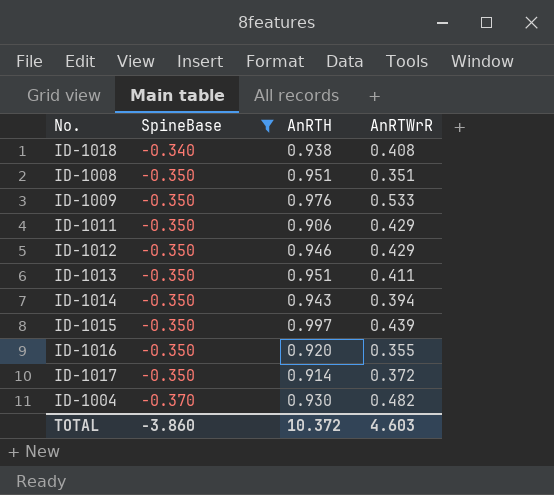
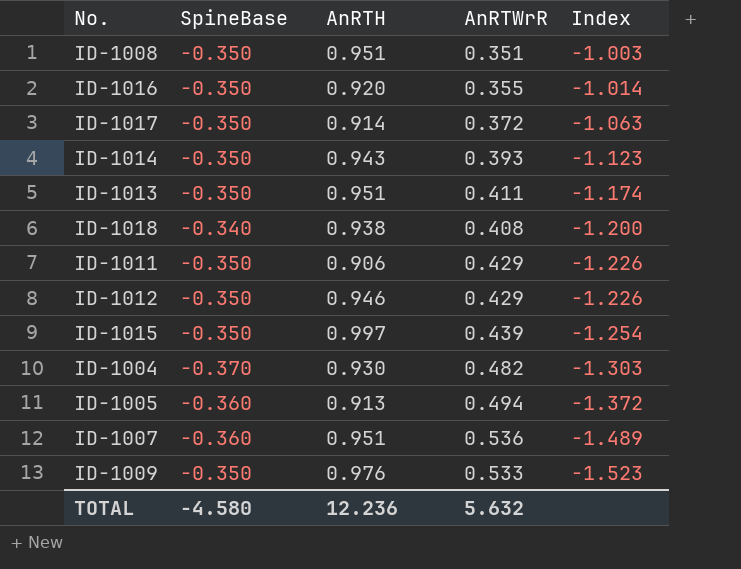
filter: SpineBase != -0.360 -> none
row order: SpineBase descending -> Index descending
column Index | formula: none -> [AnRTWrR] / [SpineBase]
ID-1014 | AnRTWrR: 0.394 -> 0.393
TOTAL | SpineBase: -3.860 -> -4.580
TOTAL | AnRTH: 10.372 -> 12.236
TOTAL | AnRTWrR: 4.603 -> 5.632

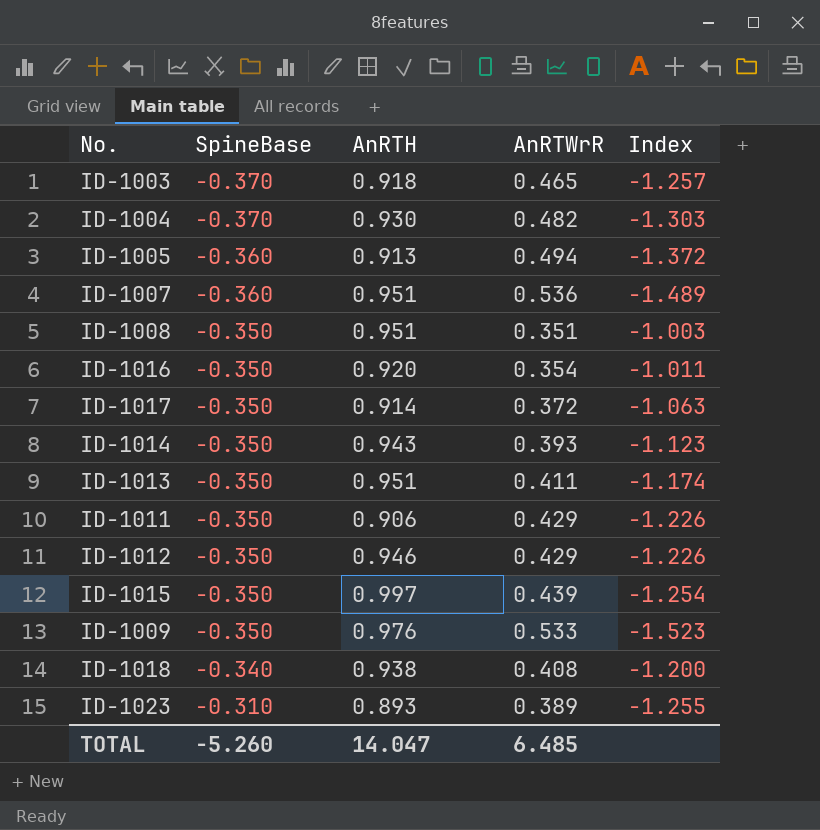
row order: Index descending -> SpineBase ascending
row ID-1003: none -> -0.370 | 0.918 | 0.465 | -1.257
ID-1016 | AnRTWrR: 0.355 -> 0.354
ID-1016 | Index: -1.014 -> -1.011
row ID-1023: none -> -0.310 | 0.893 | 0.389 | -1.255
TOTAL | SpineBase: -4.580 -> -5.260
TOTAL | AnRTH: 12.236 -> 14.047
TOTAL | AnRTWrR: 5.632 -> 6.485

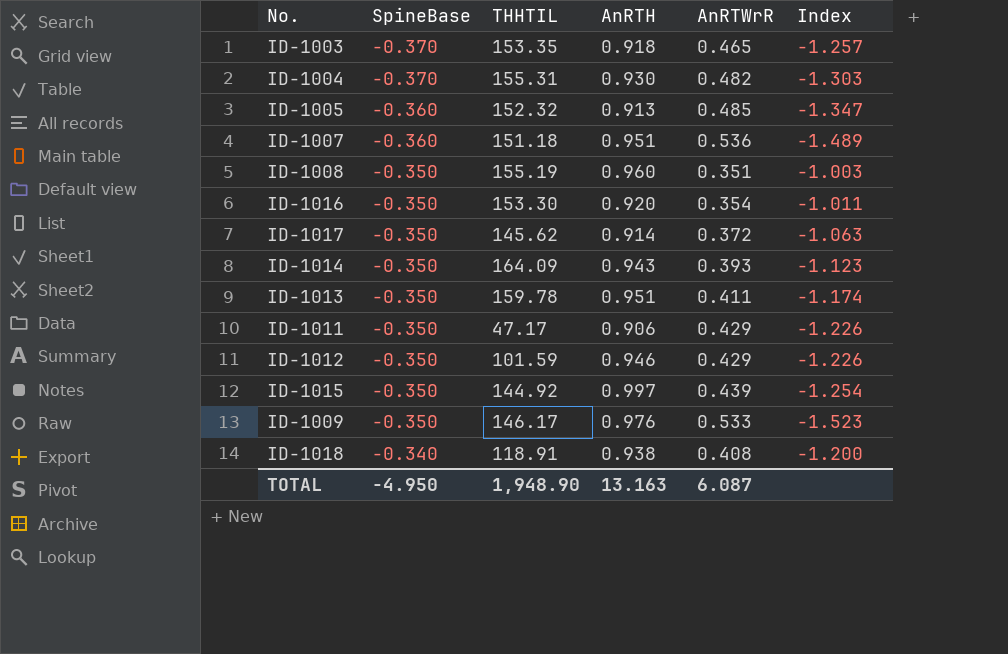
column THHTIL | position: none -> 3
row ID-1023: -0.310 | 0.893 | 0.389 | -1.255 -> none
ID-1005 | AnRTWrR: 0.494 -> 0.485
ID-1005 | Index: -1.372 -> -1.347
ID-1008 | AnRTH: 0.951 -> 0.960
TOTAL | SpineBase: -5.260 -> -4.950
TOTAL | AnRTH: 14.047 -> 13.163
TOTAL | AnRTWrR: 6.485 -> 6.087

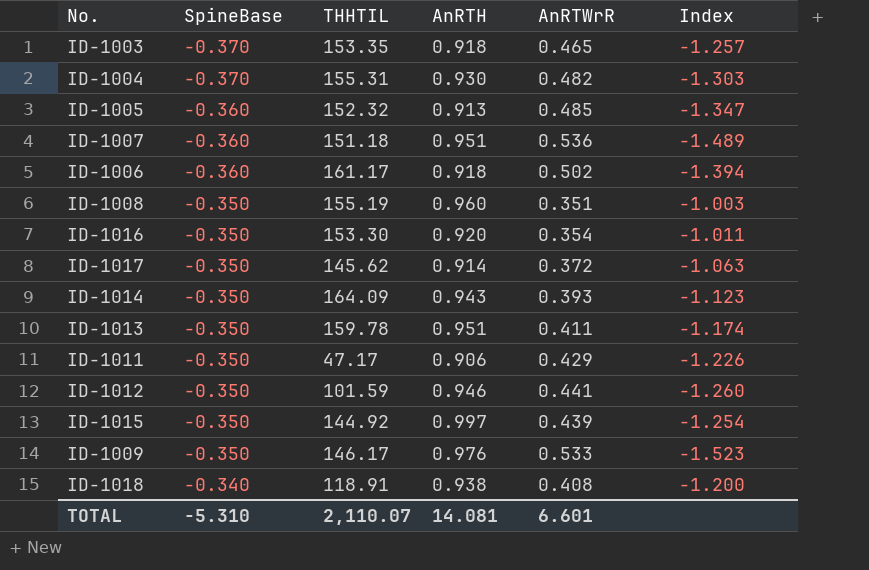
row ID-1006: none -> -0.360 | 161.17 | 0.918 | 0.502 | -1.394
ID-1012 | AnRTWrR: 0.429 -> 0.441
ID-1012 | Index: -1.226 -> -1.260
TOTAL | SpineBase: -4.950 -> -5.310
TOTAL | THHTIL: 1,948.90 -> 2,110.07
TOTAL | AnRTH: 13.163 -> 14.081
TOTAL | AnRTWrR: 6.087 -> 6.601

